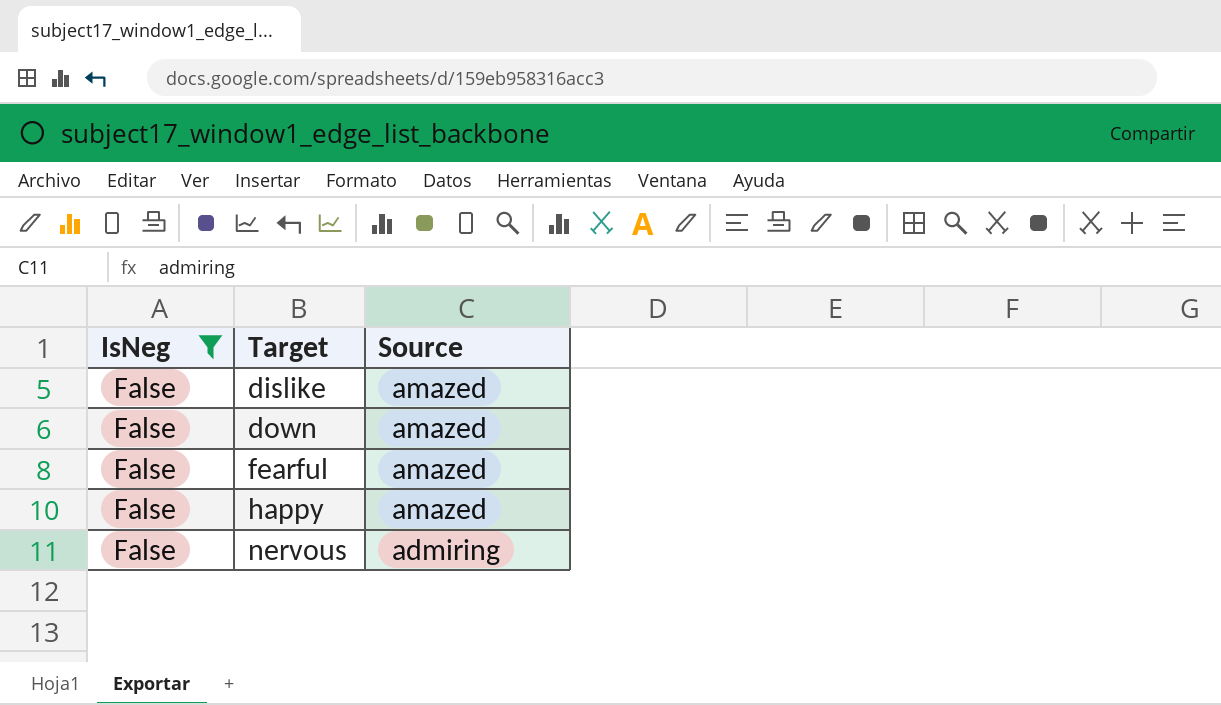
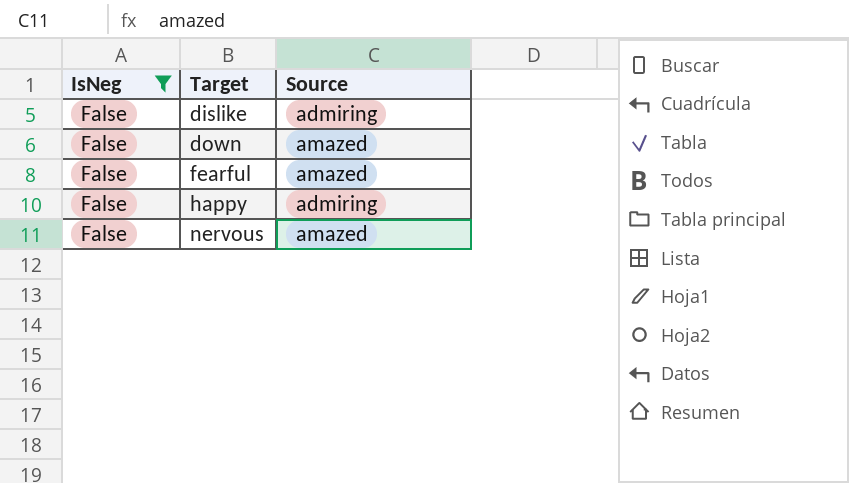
dislike | Source: amazed -> admiring
happy | Source: amazed -> admiring
nervous | Source: admiring -> amazed

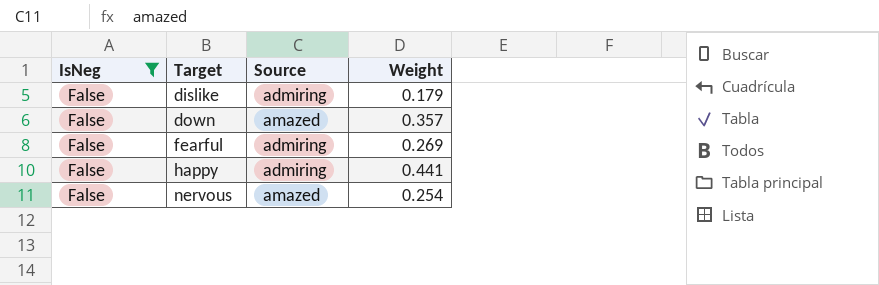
column Weight | position: none -> 4
fearful | Source: amazed -> admiring

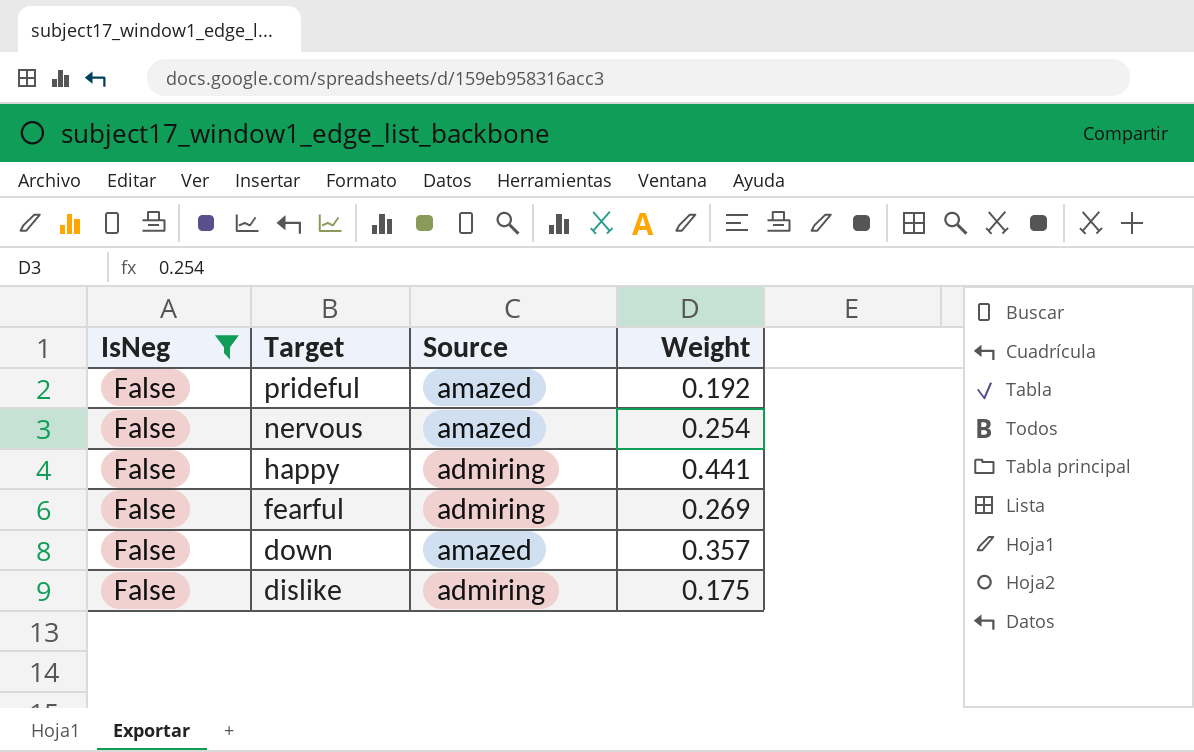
row order: Target ascending -> Target descending
row prideful: none -> False | amazed | 0.192
dislike | Weight: 0.179 -> 0.175

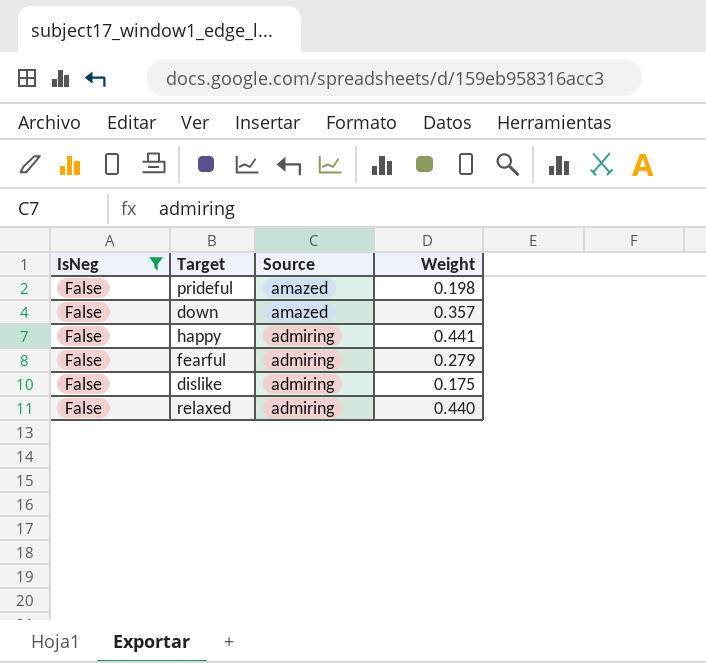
row order: Target descending -> Source descending
row nervous: False | amazed | 0.254 -> none
prideful | Weight: 0.192 -> 0.198
fearful | Weight: 0.269 -> 0.279
row relaxed: none -> False | admiring | 0.440

